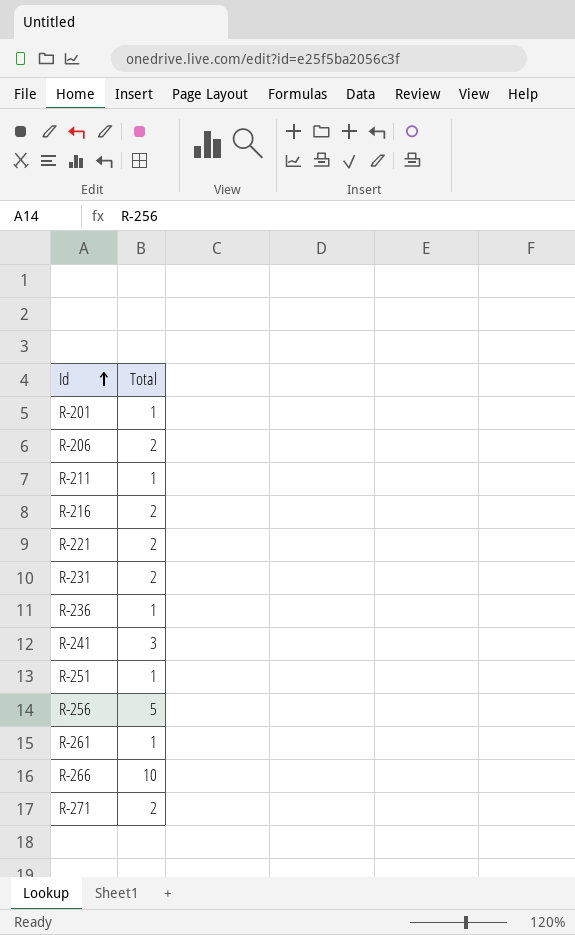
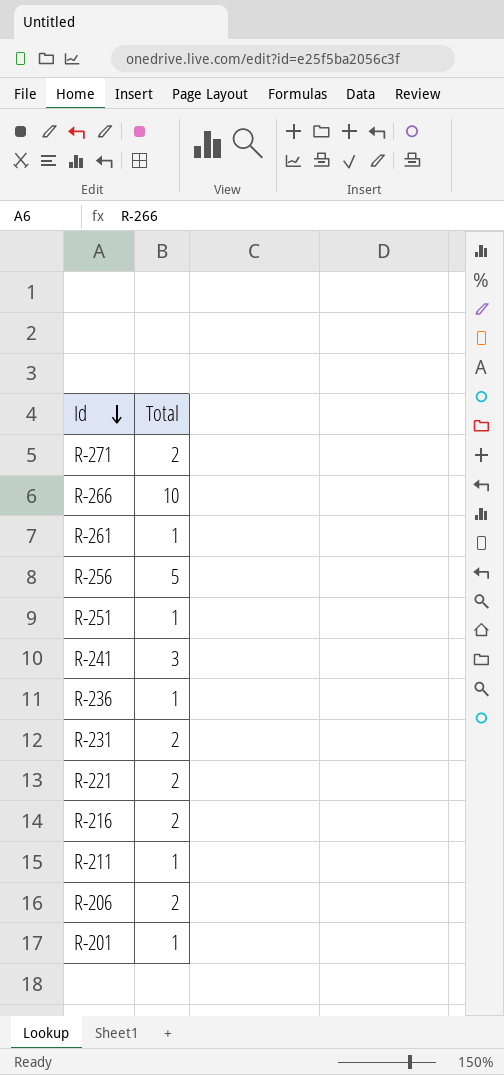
row order: Id ascending -> Id descending

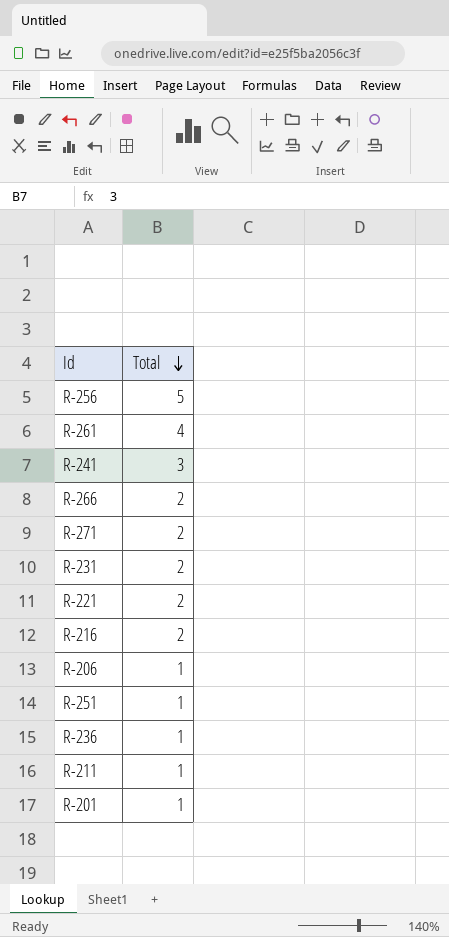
row order: Id descending -> Total descending
R-261 | Total: 1 -> 4
R-266 | Total: 10 -> 2
R-206 | Total: 2 -> 1

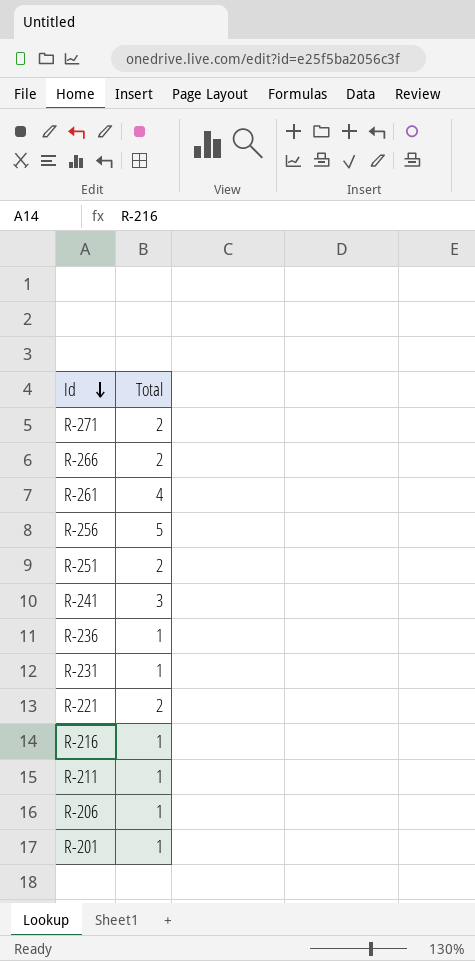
row order: Total descending -> Id descending
R-251 | Total: 1 -> 2
R-231 | Total: 2 -> 1
R-216 | Total: 2 -> 1

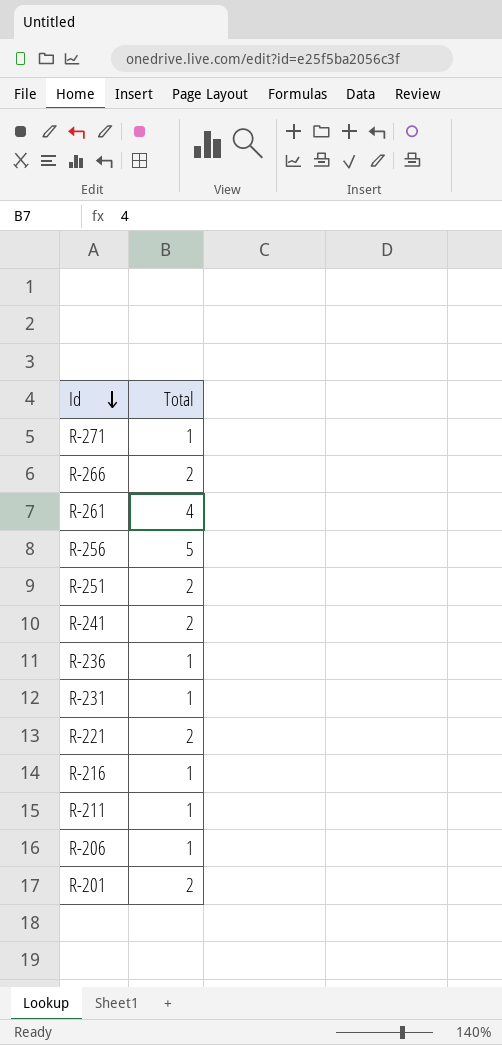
R-271 | Total: 2 -> 1
R-241 | Total: 3 -> 2
R-201 | Total: 1 -> 2

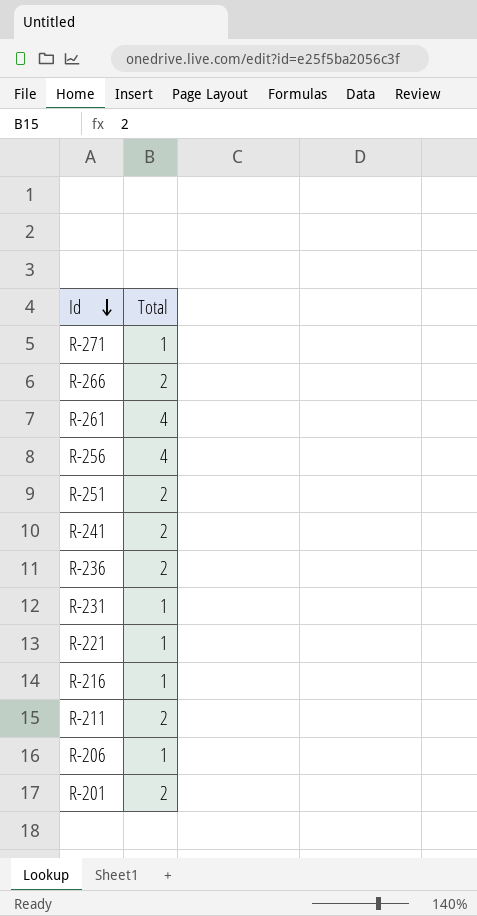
R-256 | Total: 5 -> 4
R-236 | Total: 1 -> 2
R-221 | Total: 2 -> 1
R-211 | Total: 1 -> 2

